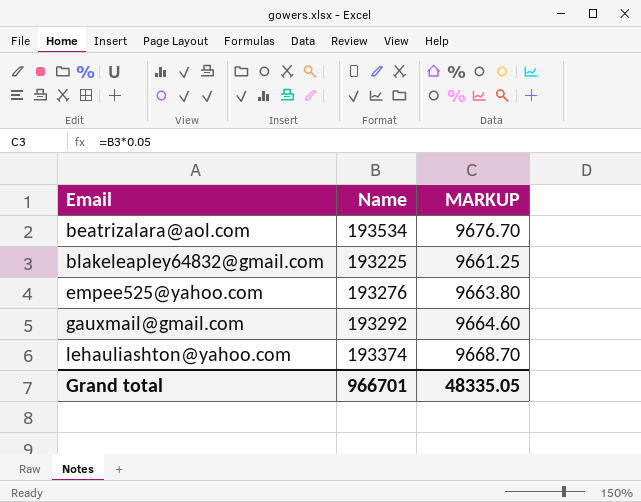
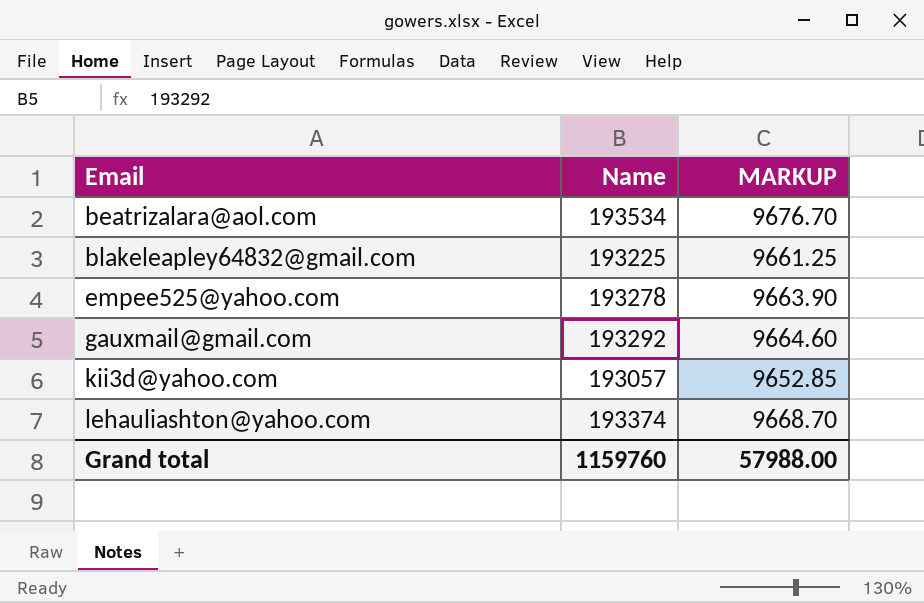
empee525@yahoo.com | Name: 193276 -> 193278
empee525@yahoo.com | MARKUP: 9663.80 -> 9663.90
row kii3d@yahoo.com: none -> 193057 | 9652.85
Grand total | Name: 966701 -> 1159760
Grand total | MARKUP: 48335.05 -> 57988.00

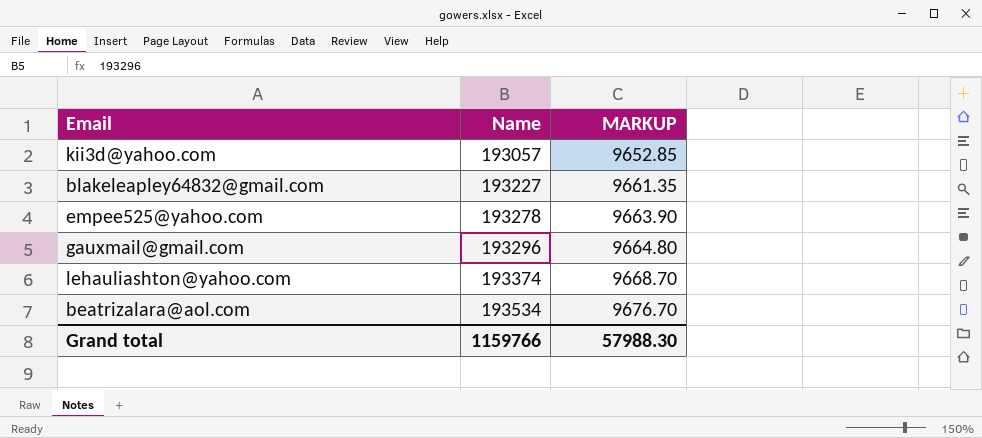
row order: Email ascending -> Name ascending
blakeleapley64832@gmail.com | Name: 193225 -> 193227
blakeleapley64832@gmail.com | MARKUP: 9661.25 -> 9661.35
gauxmail@gmail.com | Name: 193292 -> 193296
gauxmail@gmail.com | MARKUP: 9664.60 -> 9664.80
Grand total | Name: 1159760 -> 1159766
Grand total | MARKUP: 57988.00 -> 57988.30

